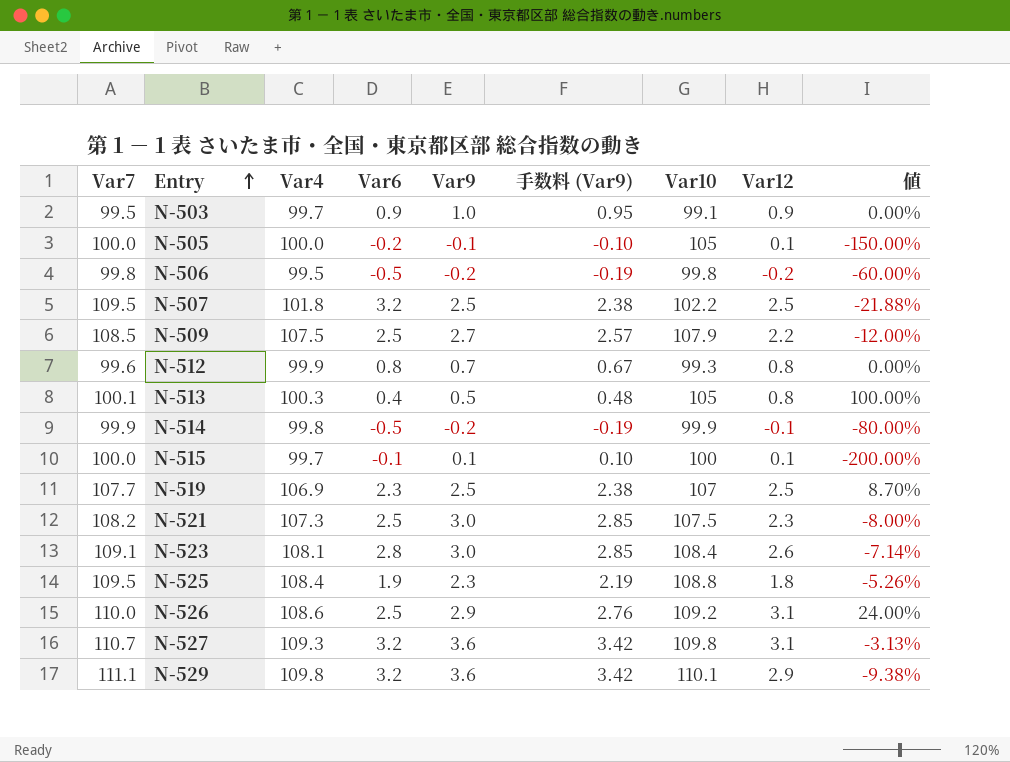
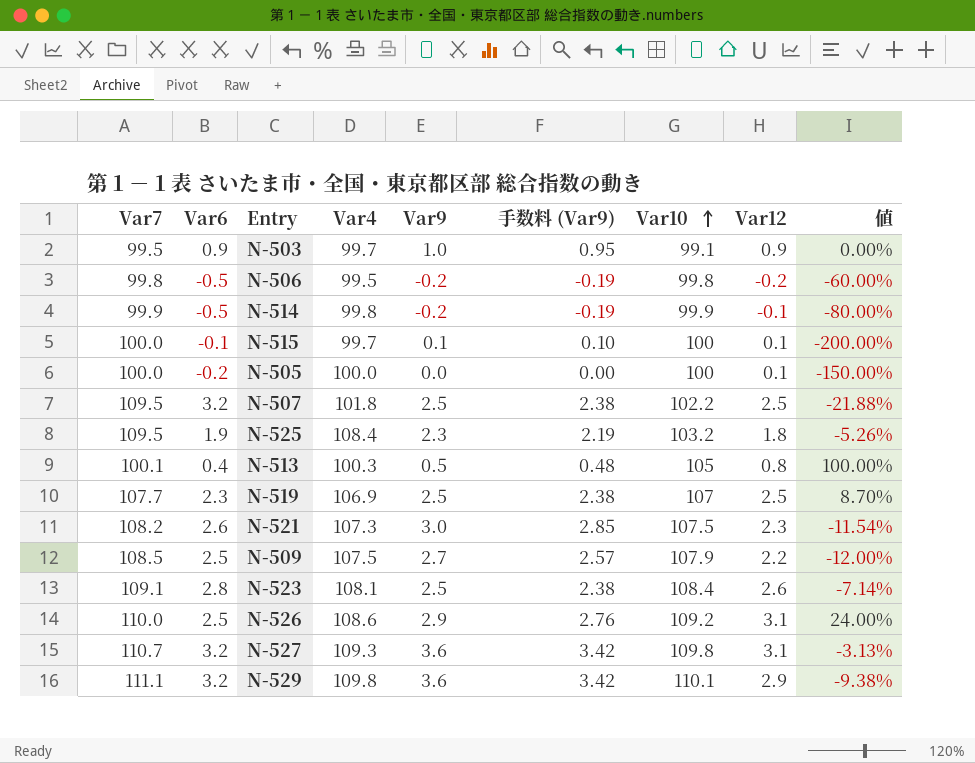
row order: Entry ascending -> Var10 ascending
column Var6 | position: 4 -> 2
row N-512: 99.6 | 99.9 | 0.8 | 0.7 | 0.67 | 99.3 | 0.8 | 0.00% -> none
N-505 | Var9: -0.1 -> 0.0
N-505 | 手数料 (Var9): -0.10 -> 0.00
N-505 | Var10: 105 -> 100
N-525 | Var10: 108.8 -> 103.2
N-521 | Var6: 2.5 -> 2.6
N-521 | 値: -8.00% -> -11.54%
N-523 | Var9: 3.0 -> 2.5
N-523 | 手数料 (Var9): 2.85 -> 2.38

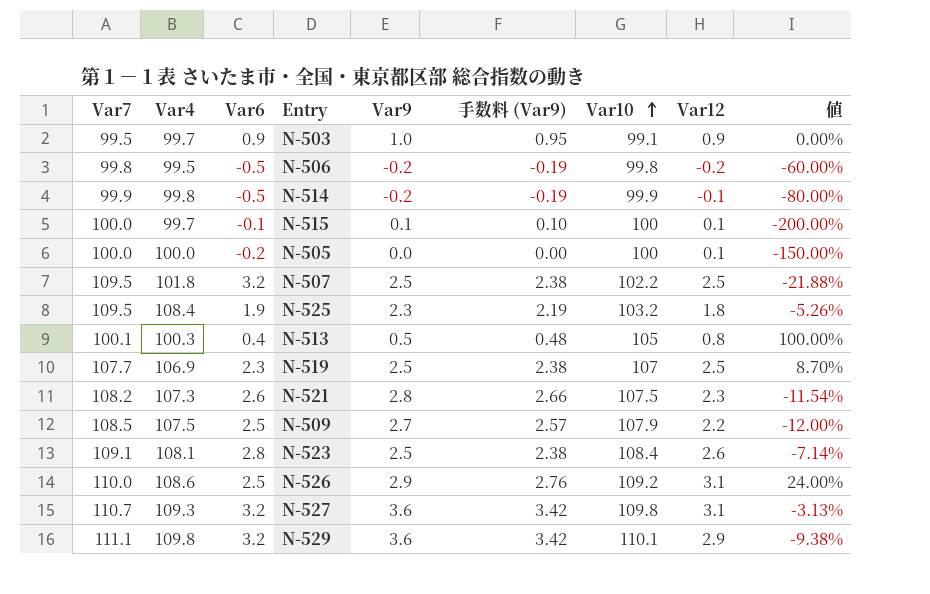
column Var4 | position: 4 -> 2
N-521 | Var9: 3.0 -> 2.8
N-521 | 手数料 (Var9): 2.85 -> 2.66

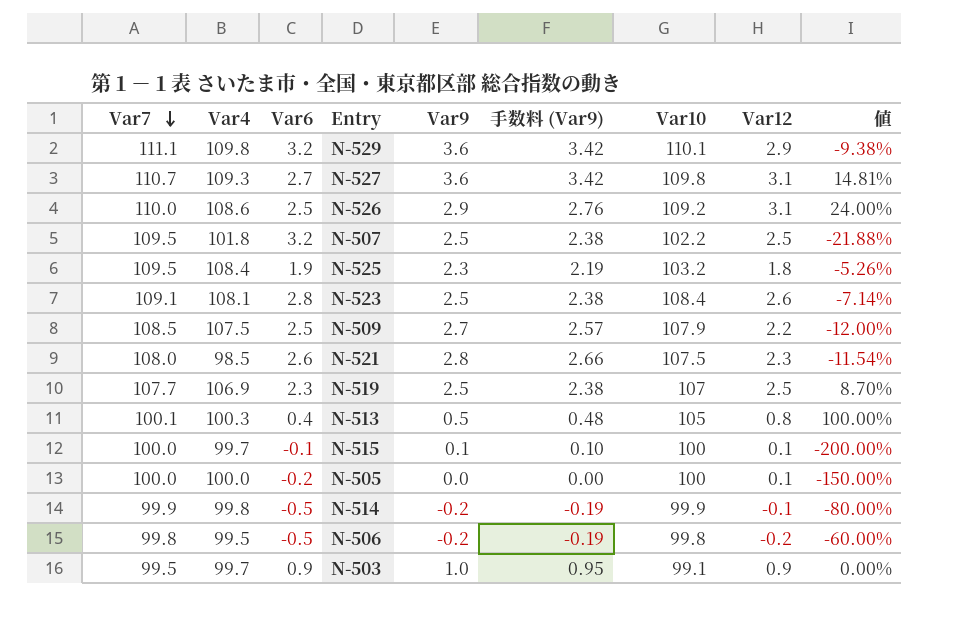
row order: Var10 ascending -> Var7 descending
N-527 | Var6: 3.2 -> 2.7
N-527 | 値: -3.13% -> 14.81%
N-521 | Var7: 108.2 -> 108.0
N-521 | Var4: 107.3 -> 98.5

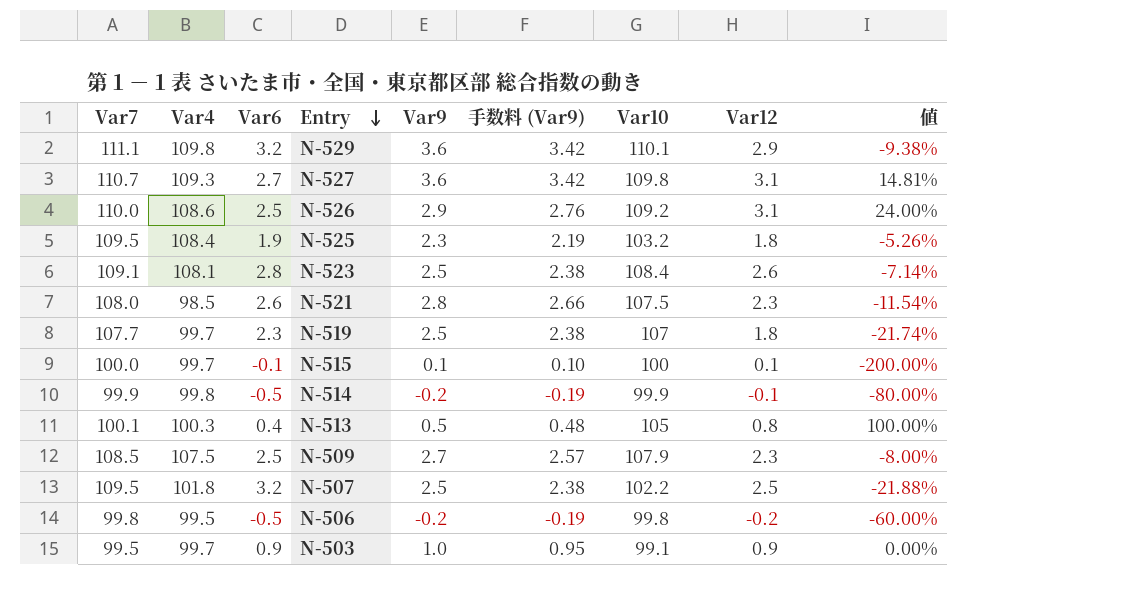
row order: Var7 descending -> Entry descending
row N-505: 100.0 | 100.0 | -0.2 | 0.0 | 0.00 | 100 | 0.1 | -150.00% -> none
N-519 | Var4: 106.9 -> 99.7
N-519 | Var12: 2.5 -> 1.8
N-519 | 値: 8.70% -> -21.74%
N-509 | Var12: 2.2 -> 2.3
N-509 | 値: -12.00% -> -8.00%

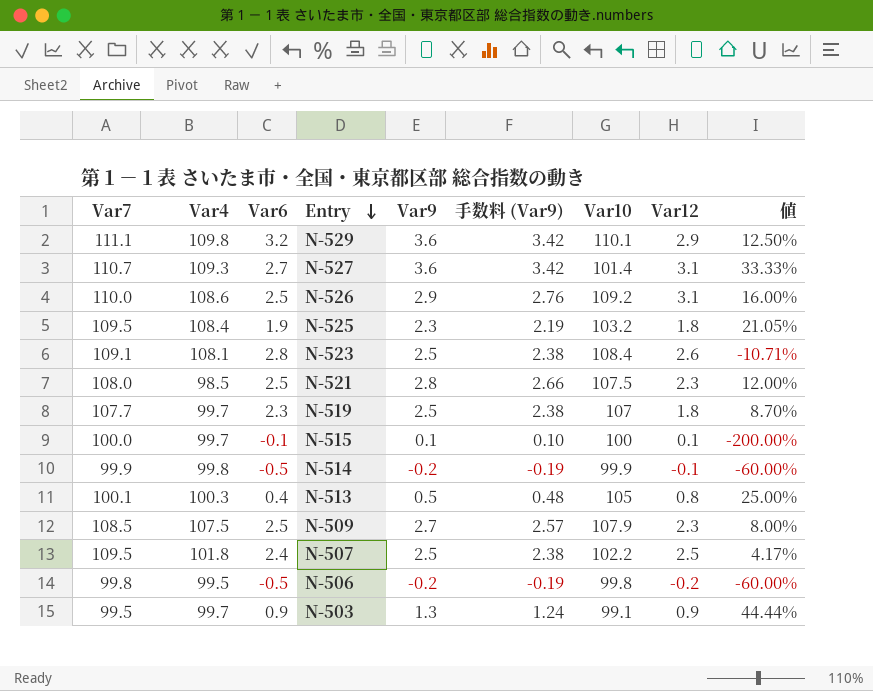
column 値 | formula: ([Var12] - [Var6]) / [Var6] -> ([Var9] - [Var6]) / [Var6]
N-527 | Var10: 109.8 -> 101.4
N-521 | Var6: 2.6 -> 2.5
N-507 | Var6: 3.2 -> 2.4
N-503 | Var9: 1.0 -> 1.3
N-503 | 手数料 (Var9): 0.95 -> 1.24

